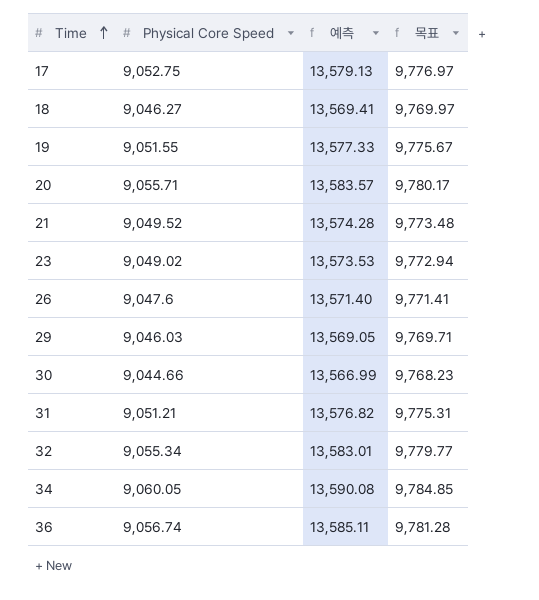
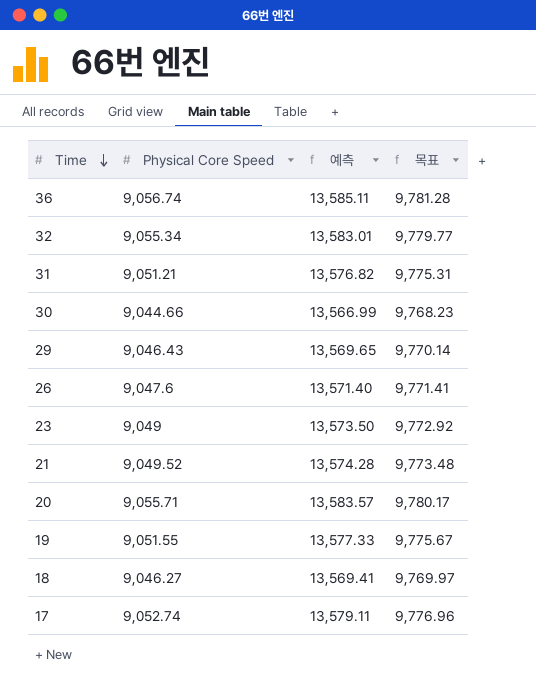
row order: Time ascending -> Time descending
row 34: 9,060.05 | 13,590.08 | 9,784.85 -> none
29 | Physical Core Speed: 9,046.03 -> 9,046.43
29 | 예측: 13,569.05 -> 13,569.65
29 | 목표: 9,769.71 -> 9,770.14
23 | Physical Core Speed: 9,049.02 -> 9,049
23 | 예측: 13,573.53 -> 13,573.50
23 | 목표: 9,772.94 -> 9,772.92
17 | Physical Core Speed: 9,052.75 -> 9,052.74
17 | 예측: 13,579.13 -> 13,579.11
17 | 목표: 9,776.97 -> 9,776.96

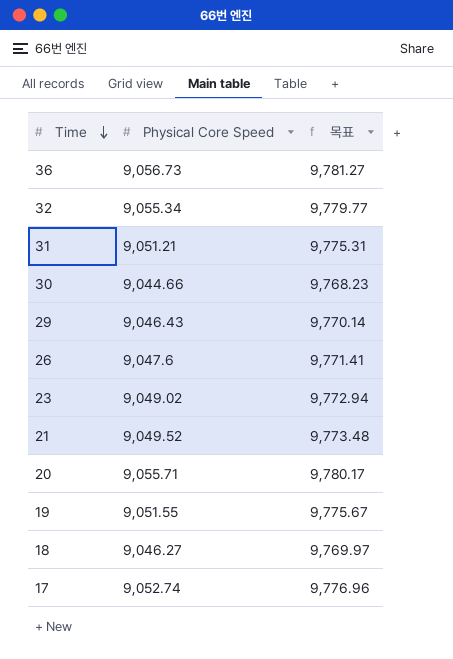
column 예측 | formula: [Physical Core Speed] * 1.5 -> none
36 | Physical Core Speed: 9,056.74 -> 9,056.73
36 | 목표: 9,781.28 -> 9,781.27
23 | Physical Core Speed: 9,049 -> 9,049.02
23 | 목표: 9,772.92 -> 9,772.94

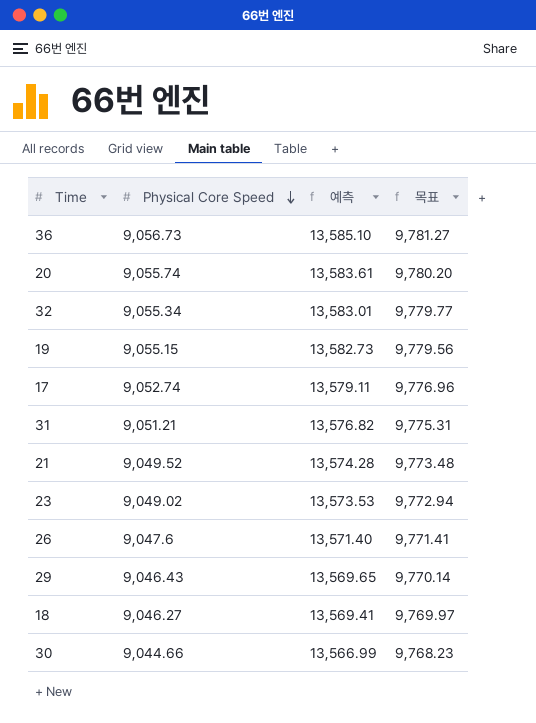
row order: Time descending -> Physical Core Speed descending
column 예측 | formula: none -> [Physical Core Speed] * 1.5
20 | Physical Core Speed: 9,055.71 -> 9,055.74
20 | 목표: 9,780.17 -> 9,780.20
19 | Physical Core Speed: 9,051.55 -> 9,055.15
19 | 목표: 9,775.67 -> 9,779.56

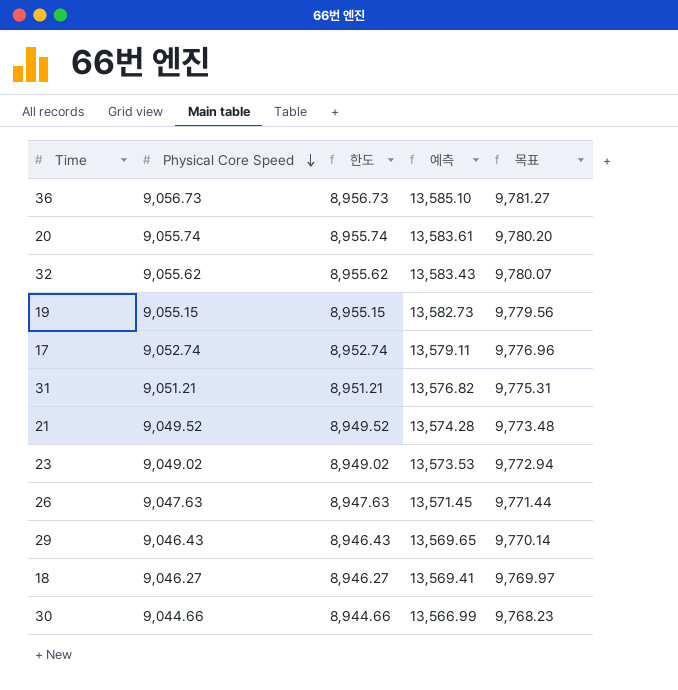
column 한도 | formula: none -> [Physical Core Speed] - 100
32 | Physical Core Speed: 9,055.34 -> 9,055.62
32 | 예측: 13,583.01 -> 13,583.43
32 | 목표: 9,779.77 -> 9,780.07
26 | Physical Core Speed: 9,047.6 -> 9,047.63
26 | 예측: 13,571.40 -> 13,571.45
26 | 목표: 9,771.41 -> 9,771.44

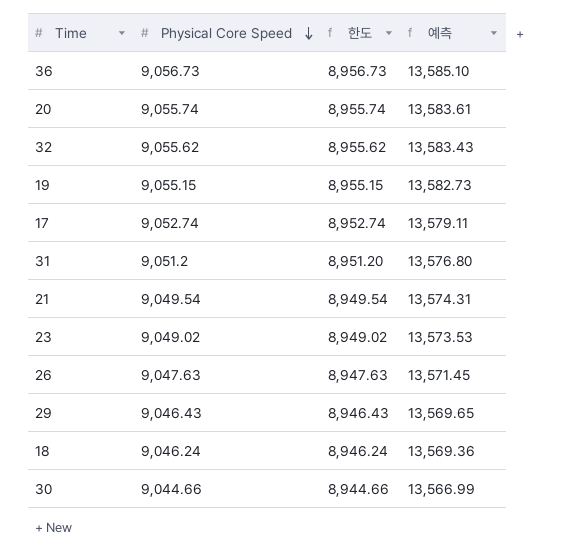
column 목표 | formula: [Physical Core Speed] * 1.08 -> none
31 | Physical Core Speed: 9,051.21 -> 9,051.2
31 | 한도: 8,951.21 -> 8,951.20
31 | 예측: 13,576.82 -> 13,576.80
21 | Physical Core Speed: 9,049.52 -> 9,049.54
21 | 한도: 8,949.52 -> 8,949.54
21 | 예측: 13,574.28 -> 13,574.31
18 | Physical Core Speed: 9,046.27 -> 9,046.24
18 | 한도: 8,946.27 -> 8,946.24
18 | 예측: 13,569.41 -> 13,569.36

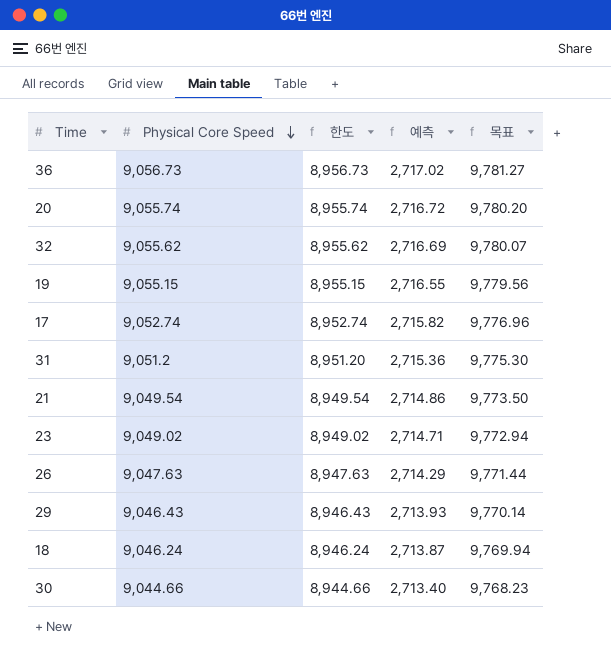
column 예측 | formula: [Physical Core Speed] * 1.5 -> [Physical Core Speed] * 0.3
column 목표 | formula: none -> [Physical Core Speed] * 1.08

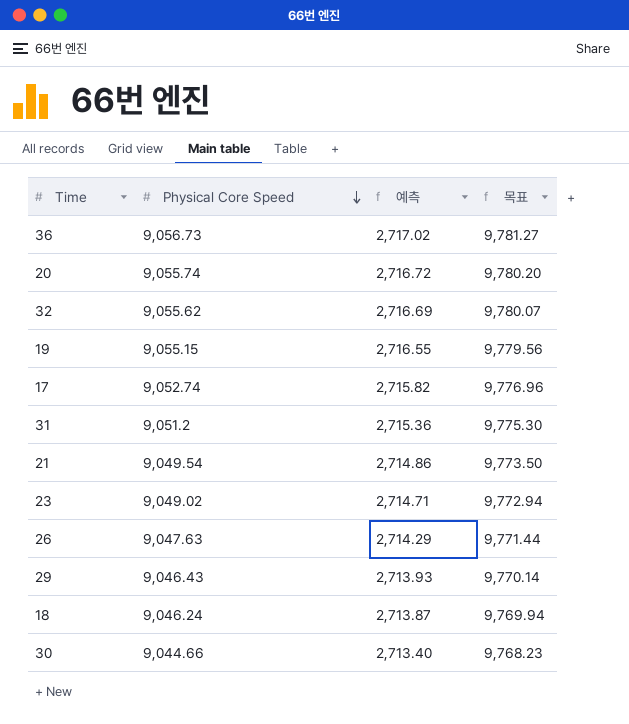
column 한도 | formula: [Physical Core Speed] - 100 -> none

